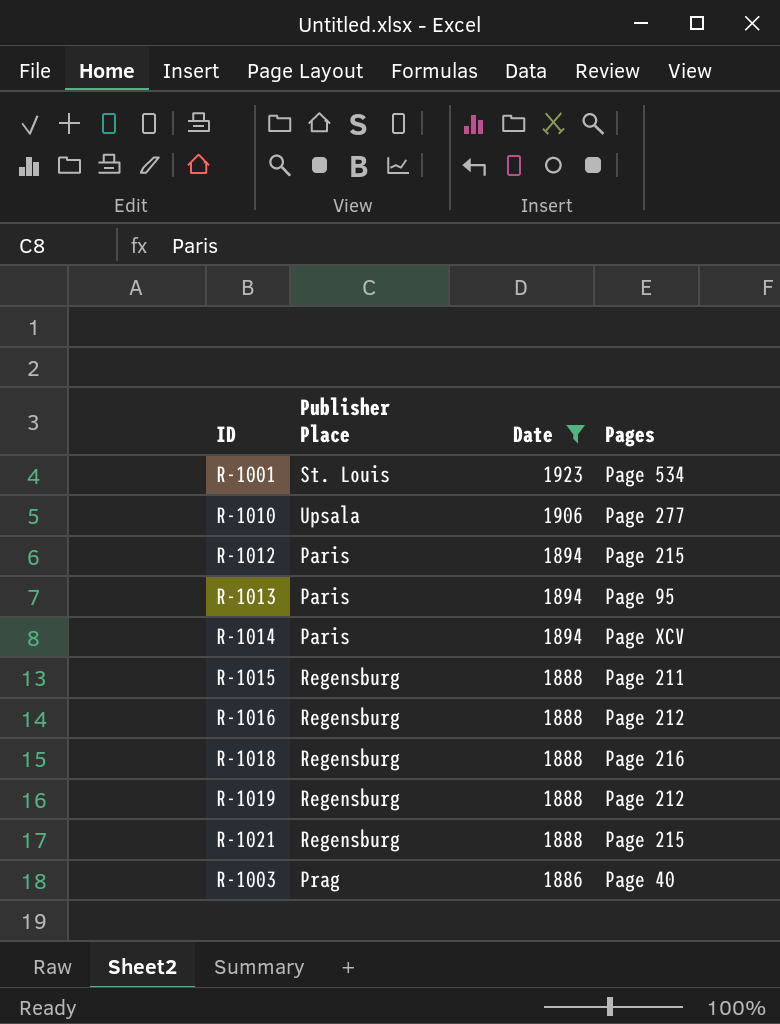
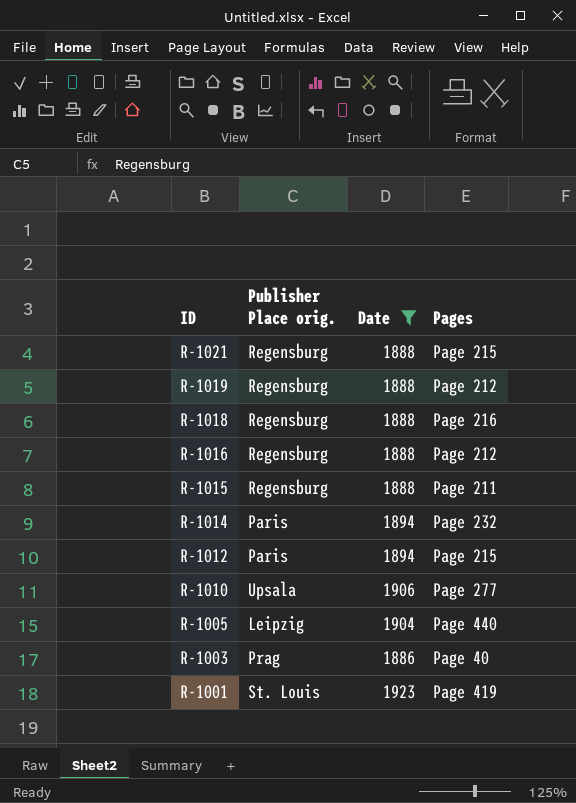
row order: Date descending -> ID descending
column name: Publisher Place -> Publisher Place orig.
row R-1013: Paris | 1894 | Page 95 -> none
R-1014 | Pages: Page XCV -> Page 232
row R-1005: none -> Leipzig | 1904 | Page 440
R-1001 | Pages: Page 534 -> Page 419

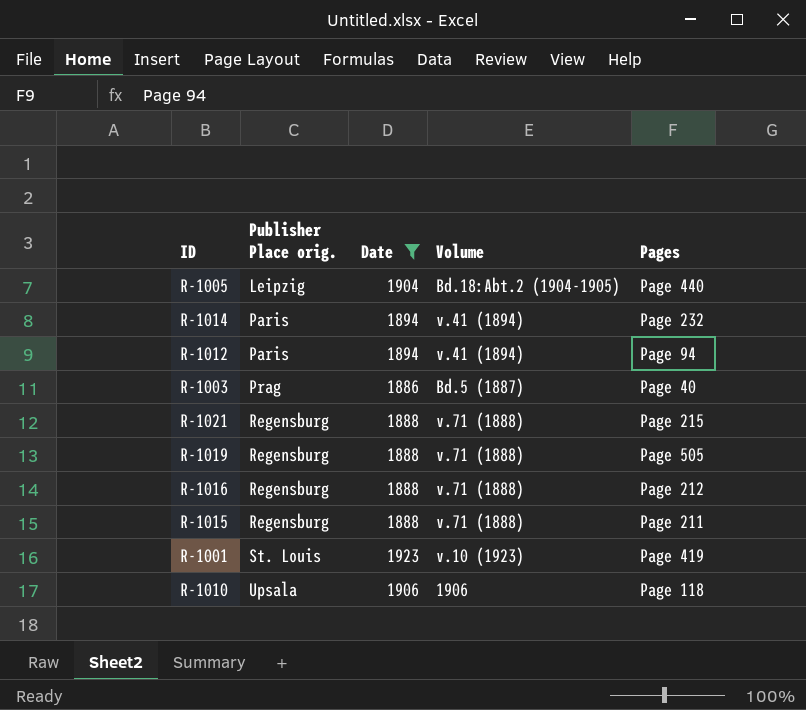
row order: ID descending -> Publisher Place orig. ascending
column Volume | position: none -> 4
row R-1018: Regensburg | 1888 | Page 216 -> none
R-1012 | Pages: Page 215 -> Page 94
R-1019 | Pages: Page 212 -> Page 505
R-1010 | Pages: Page 277 -> Page 118

